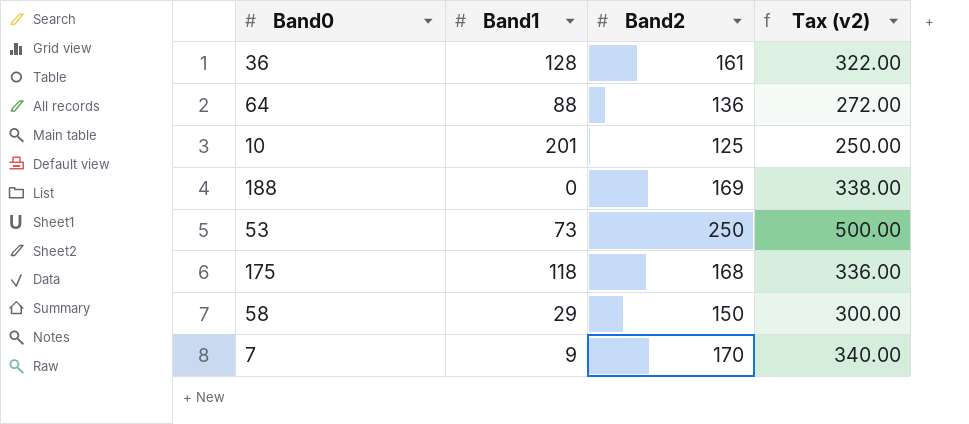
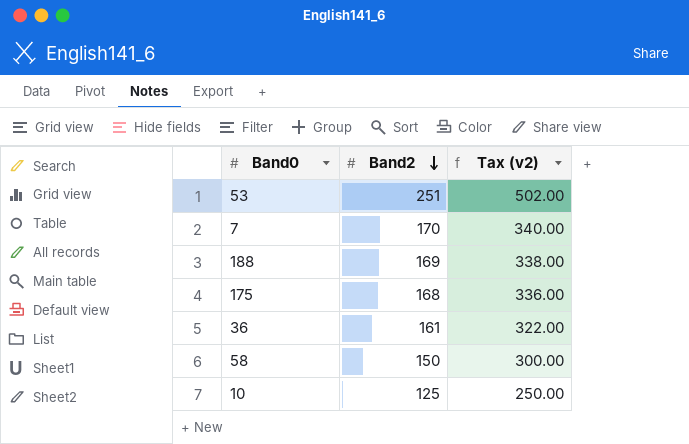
row order: none -> Band2 descending
column Band1 | position: 2 -> none
row 64: 88 | 136 | 272.00 -> none
53 | Band2: 250 -> 251
53 | Tax (v2): 500.00 -> 502.00

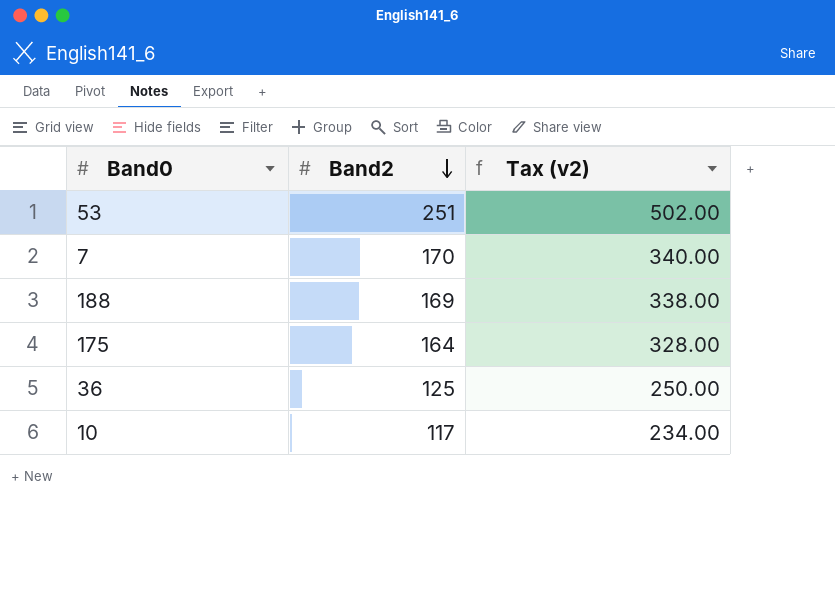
row 58: 150 | 300.00 -> none
175 | Band2: 168 -> 164
175 | Tax (v2): 336.00 -> 328.00
36 | Band2: 161 -> 125
36 | Tax (v2): 322.00 -> 250.00
10 | Band2: 125 -> 117
10 | Tax (v2): 250.00 -> 234.00

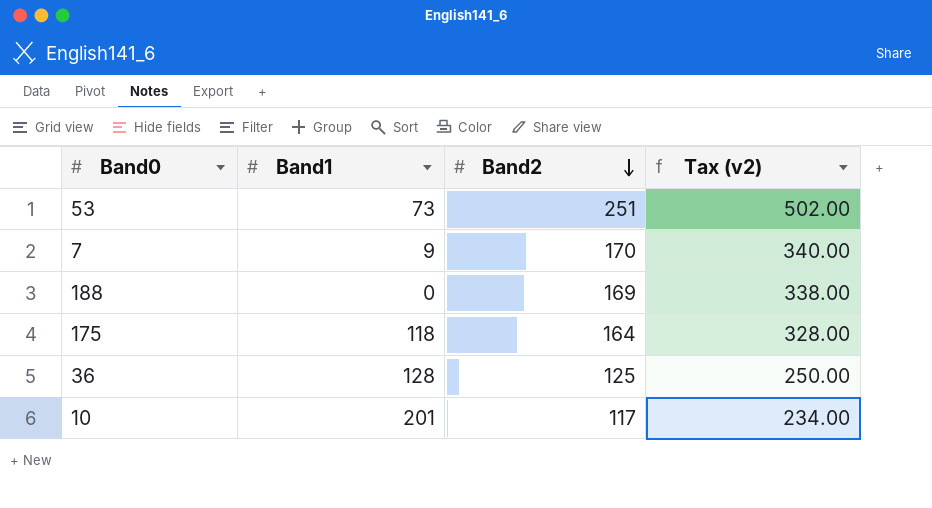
column Band1 | position: none -> 2

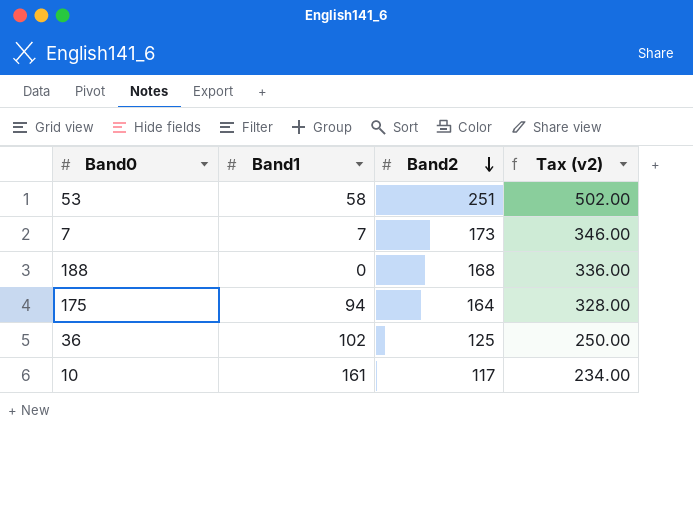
53 | Band1: 73 -> 58
7 | Band1: 9 -> 7
7 | Band2: 170 -> 173
7 | Tax (v2): 340.00 -> 346.00
188 | Band2: 169 -> 168
188 | Tax (v2): 338.00 -> 336.00
175 | Band1: 118 -> 94
36 | Band1: 128 -> 102
10 | Band1: 201 -> 161

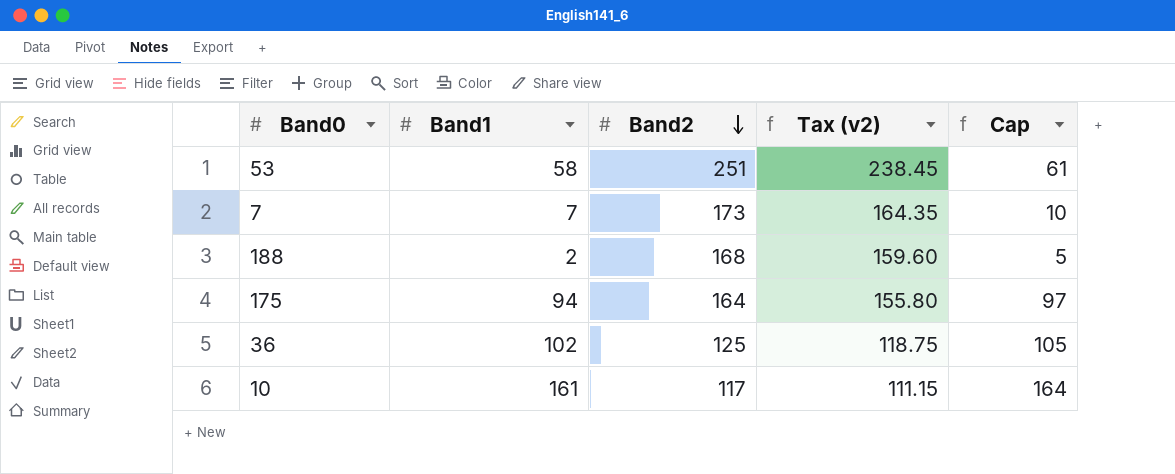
column Tax (v2) | formula: [Band2] * 2 -> [Band2] * 0.95
column Cap | formula: none -> [Band1] + 3
188 | Band1: 0 -> 2

